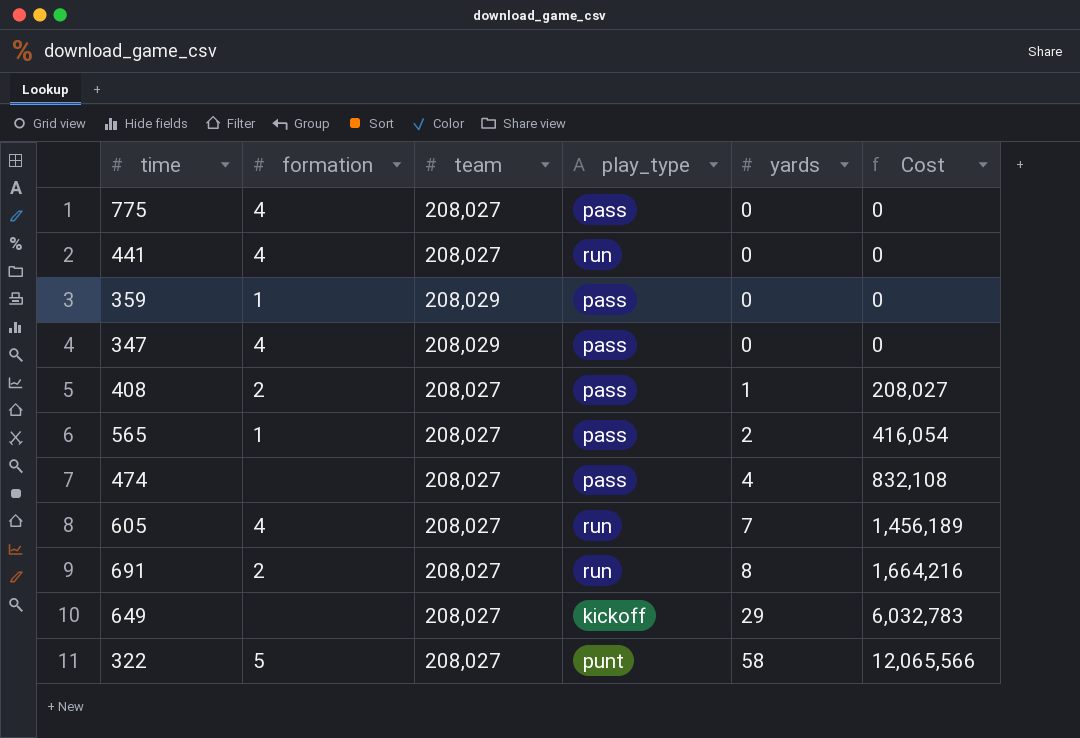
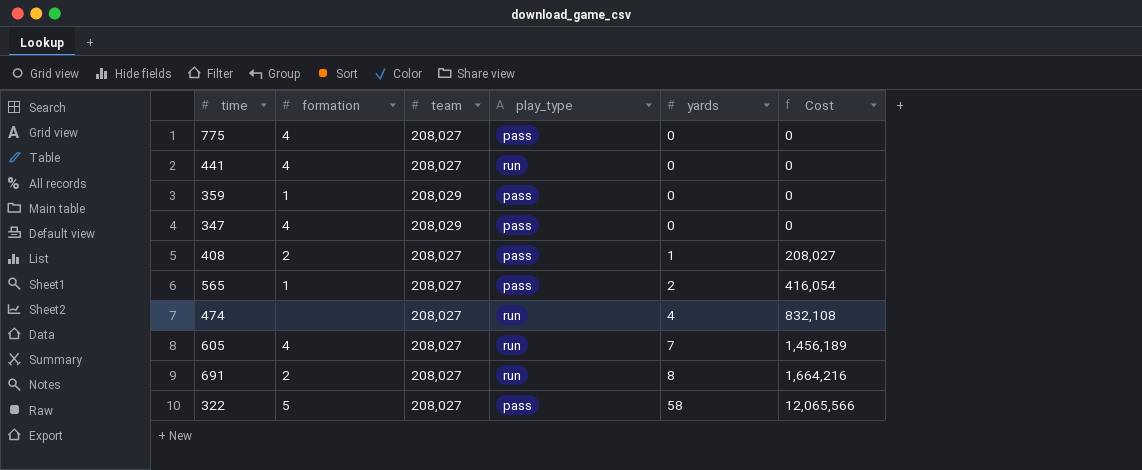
row 649: none | 208,027 | kickoff | 29 | 6,032,783 -> none
474 | play_type: pass -> run
322 | play_type: punt -> pass

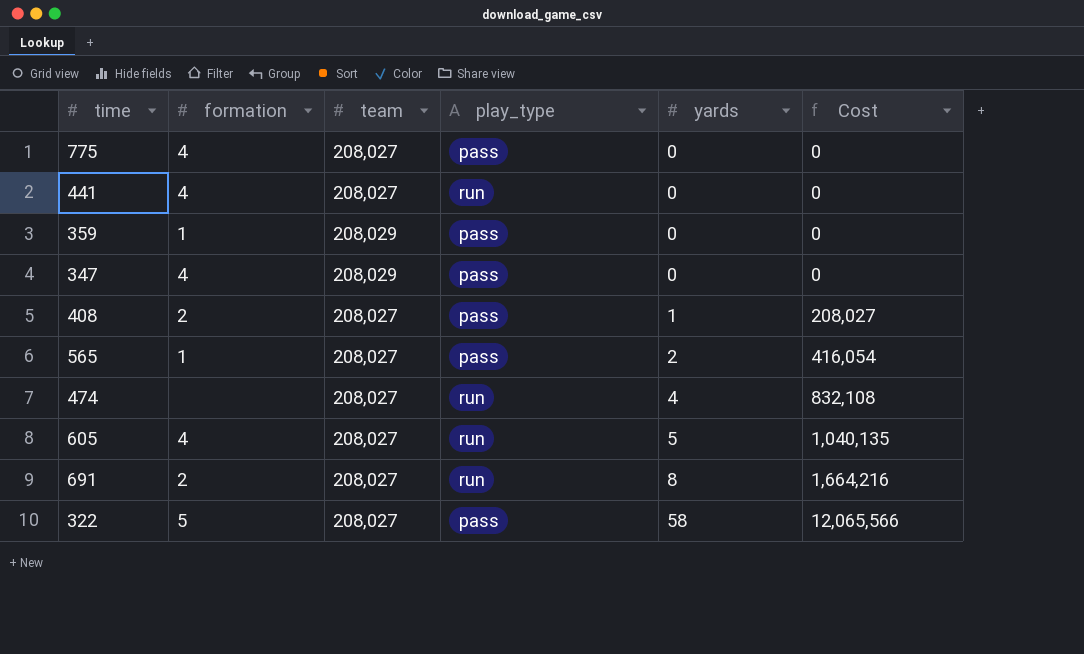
605 | yards: 7 -> 5
605 | Cost: 1,456,189 -> 1,040,135

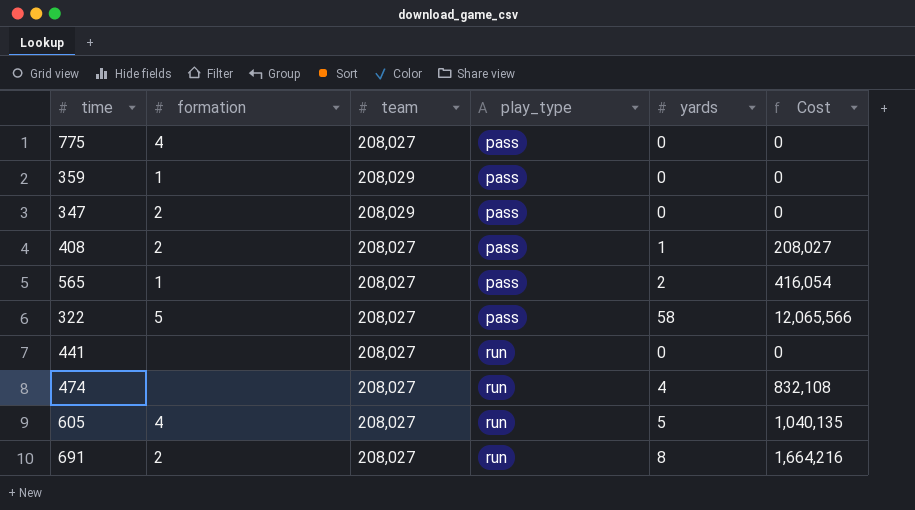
row order: yards ascending -> play_type ascending
347 | formation: 4 -> 2
441 | formation: 4 -> none

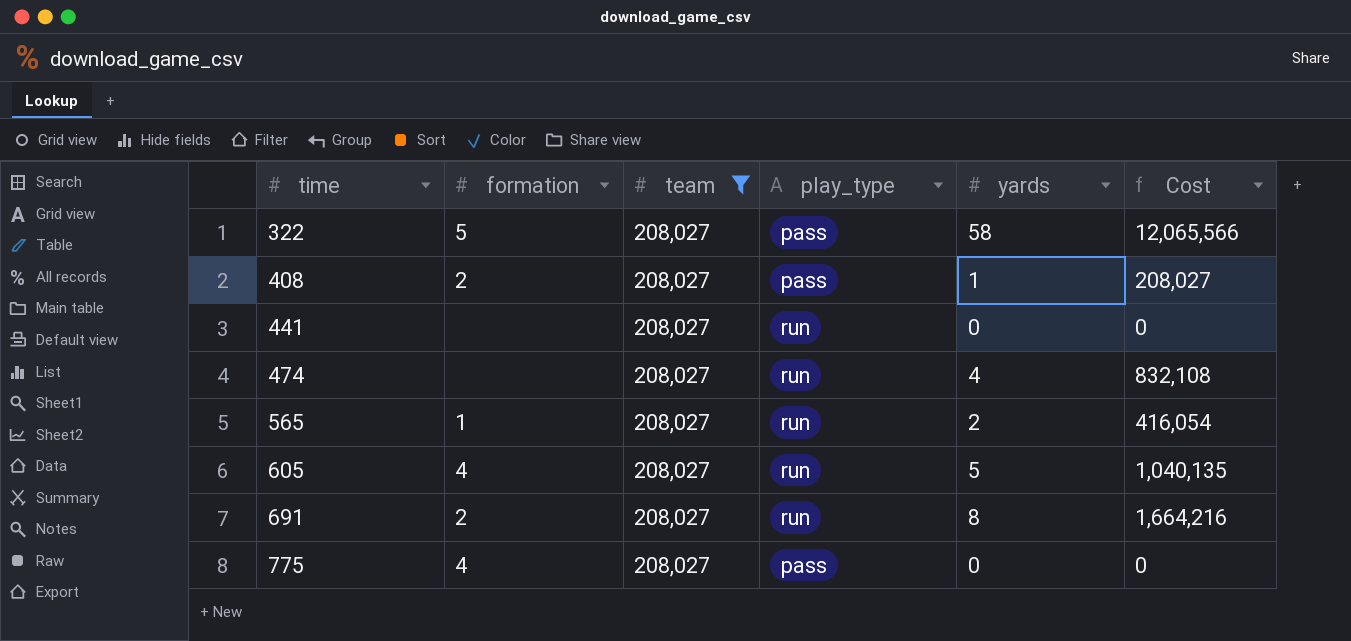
filter: none -> team = 208,027
row order: play_type ascending -> time ascending
565 | play_type: pass -> run

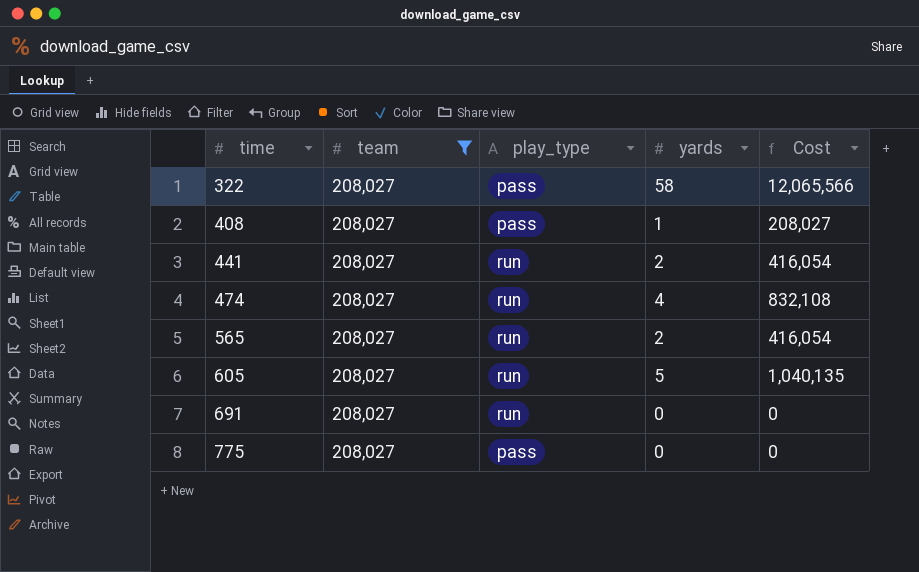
column formation | position: 2 -> none
441 | yards: 0 -> 2
441 | Cost: 0 -> 416,054
691 | yards: 8 -> 0
691 | Cost: 1,664,216 -> 0

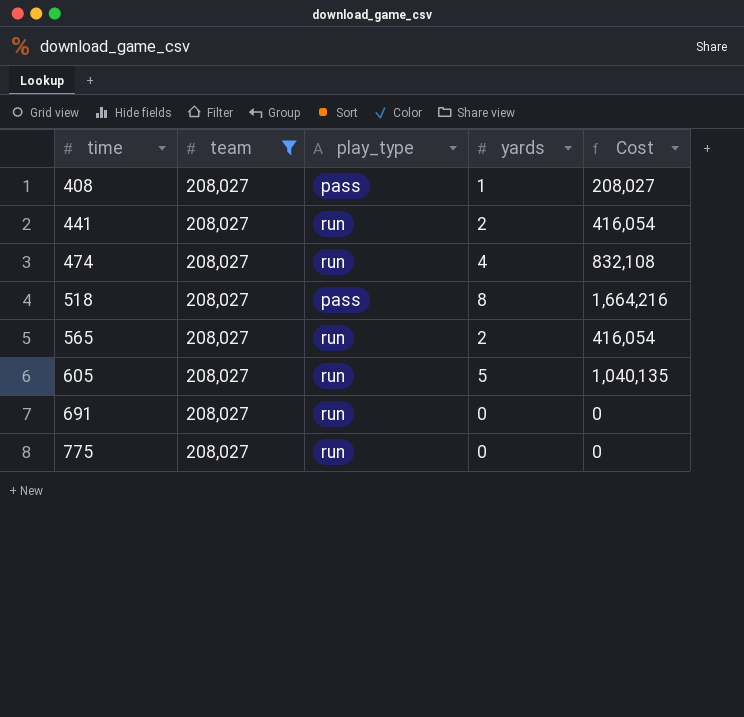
row 322: 208,027 | pass | 58 | 12,065,566 -> none
row 518: none -> 208,027 | pass | 8 | 1,664,216
775 | play_type: pass -> run

